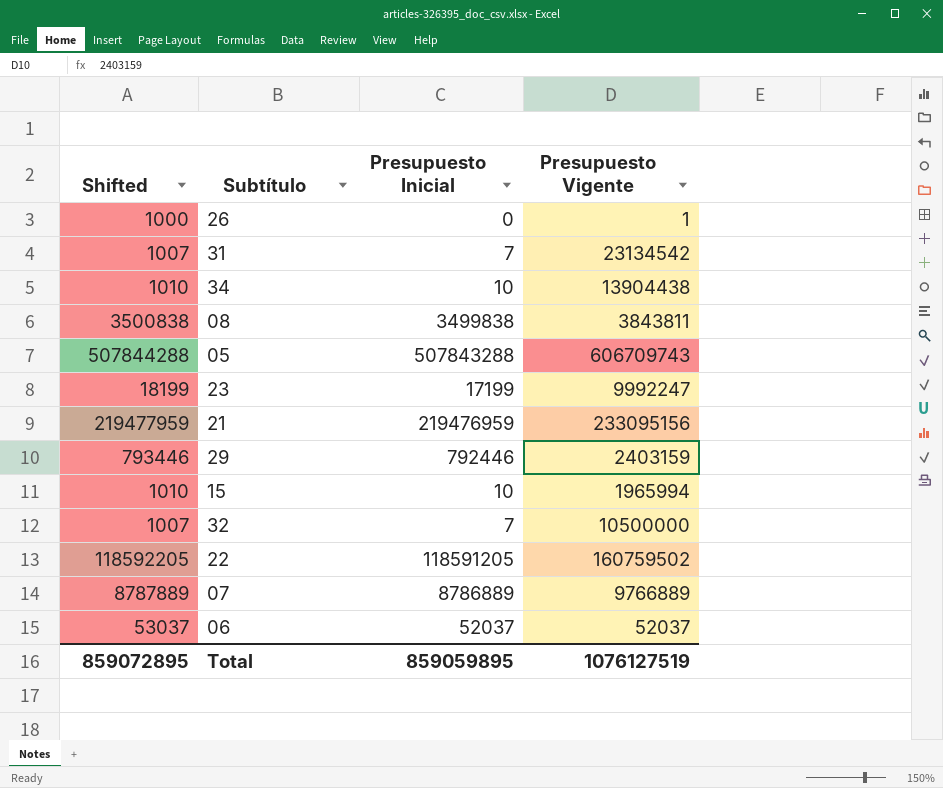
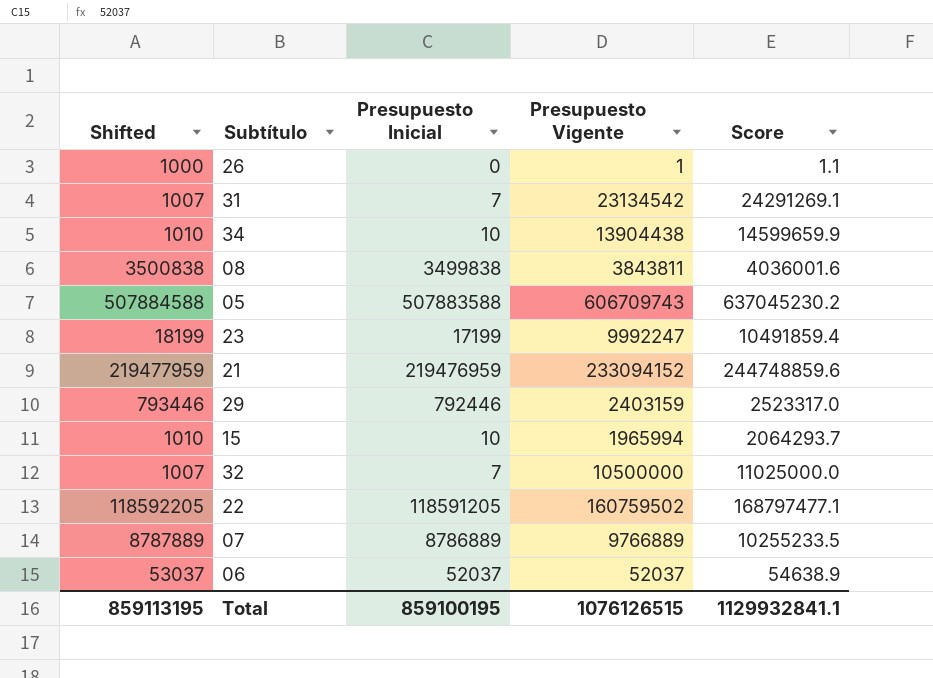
column Score | formula: none -> [Presupuesto Vigente] * 1.05
05 | Shifted: 507844288 -> 507884588
05 | Presupuesto Inicial: 507843288 -> 507883588
21 | Presupuesto Vigente: 233095156 -> 233094152
Total | Shifted: 859072895 -> 859113195
Total | Presupuesto Inicial: 859059895 -> 859100195
Total | Presupuesto Vigente: 1076127519 -> 1076126515

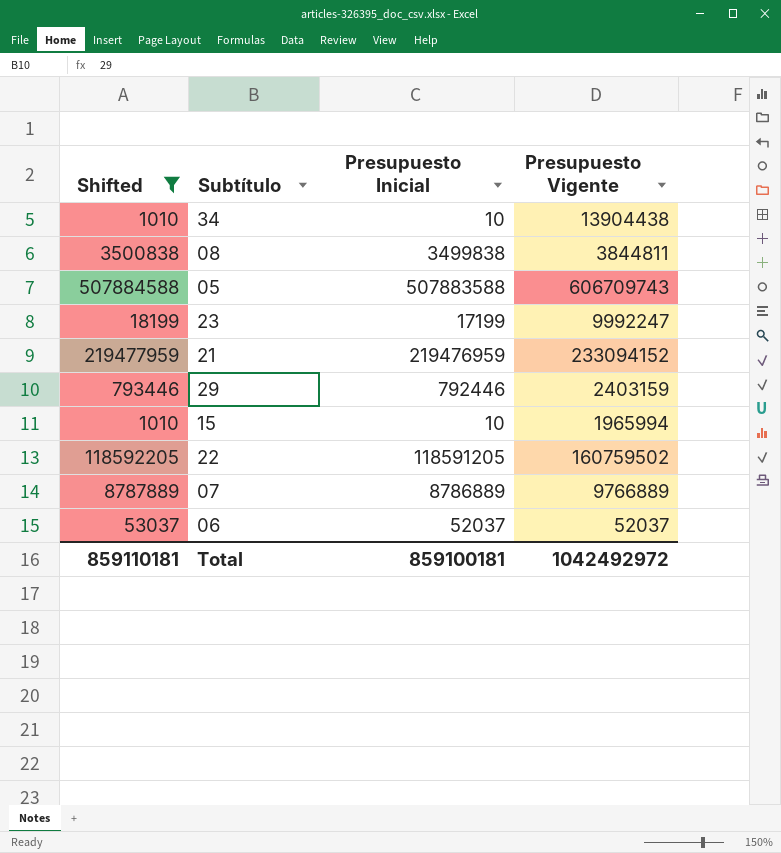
filter: none -> Shifted >= 1010
column Score | formula: [Presupuesto Vigente] * 1.05 -> none
08 | Presupuesto Vigente: 3843811 -> 3844811
Total | Shifted: 859113195 -> 859110181
Total | Presupuesto Inicial: 859100195 -> 859100181
Total | Presupuesto Vigente: 1076126515 -> 1042492972

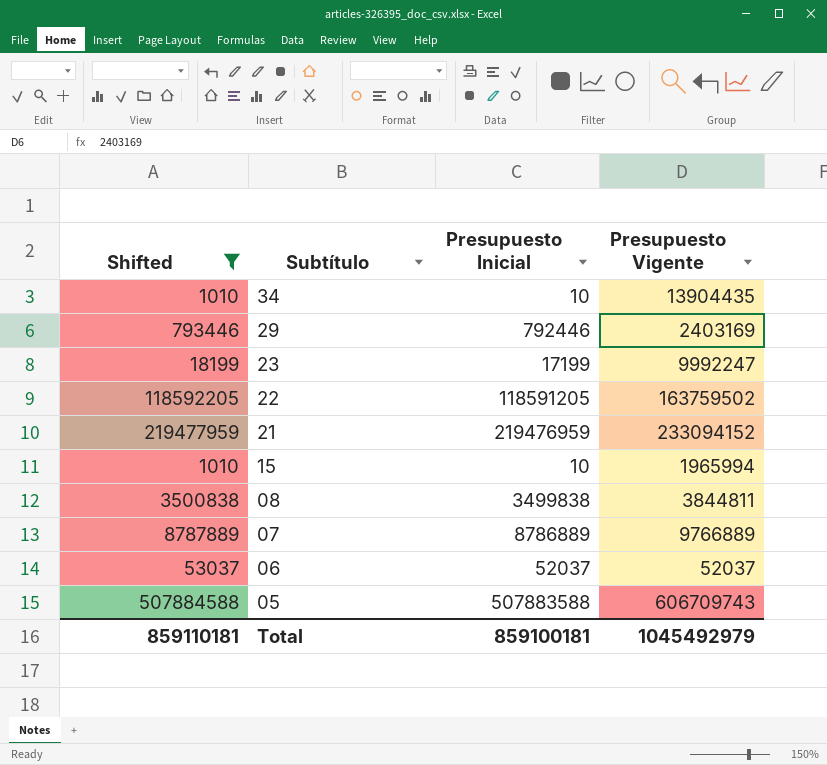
row order: none -> Subtítulo descending
34 | Presupuesto Vigente: 13904438 -> 13904435
29 | Presupuesto Vigente: 2403159 -> 2403169
22 | Presupuesto Vigente: 160759502 -> 163759502
Total | Presupuesto Vigente: 1042492972 -> 1045492979

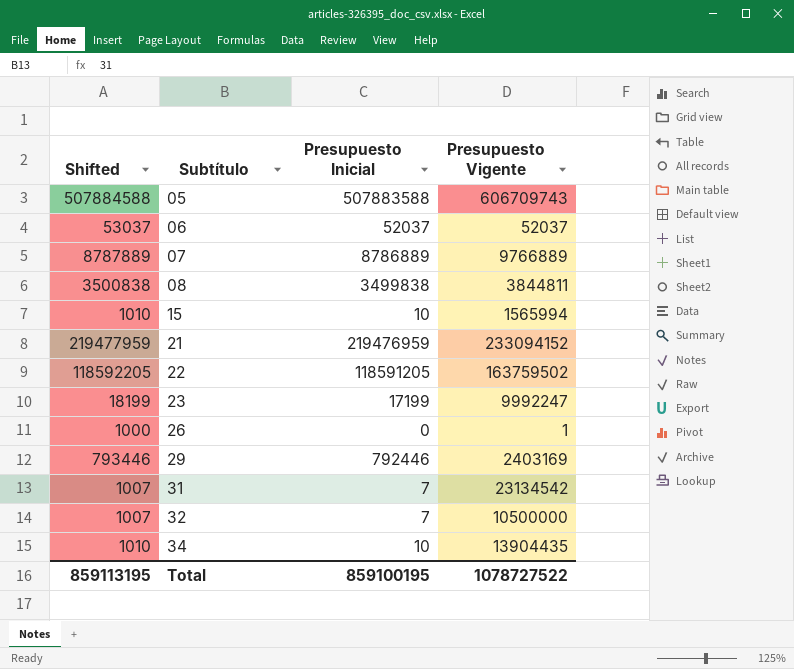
filter: Shifted >= 1010 -> none
row order: Subtítulo descending -> Subtítulo ascending
15 | Presupuesto Vigente: 1965994 -> 1565994
Total | Shifted: 859110181 -> 859113195
Total | Presupuesto Inicial: 859100181 -> 859100195
Total | Presupuesto Vigente: 1045492979 -> 1078727522

